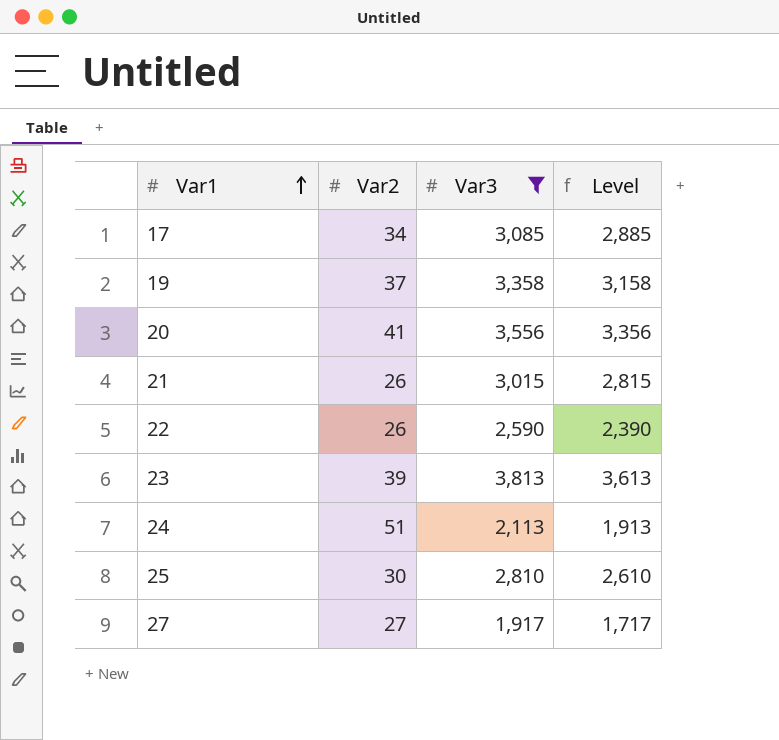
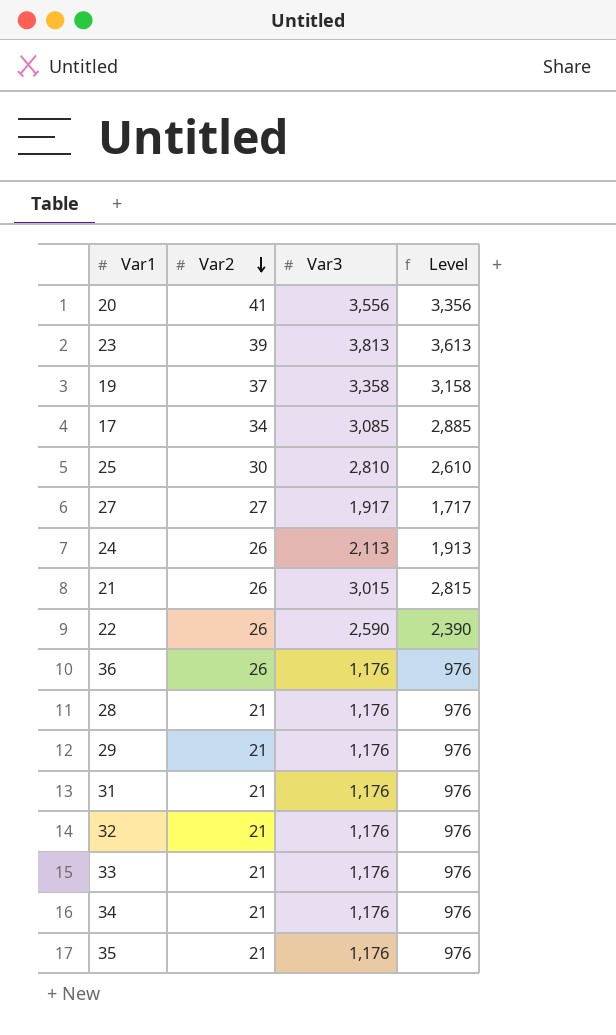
filter: Var3 != 1,176 -> none
row order: Var1 ascending -> Var2 descending
24 | Var2: 51 -> 26

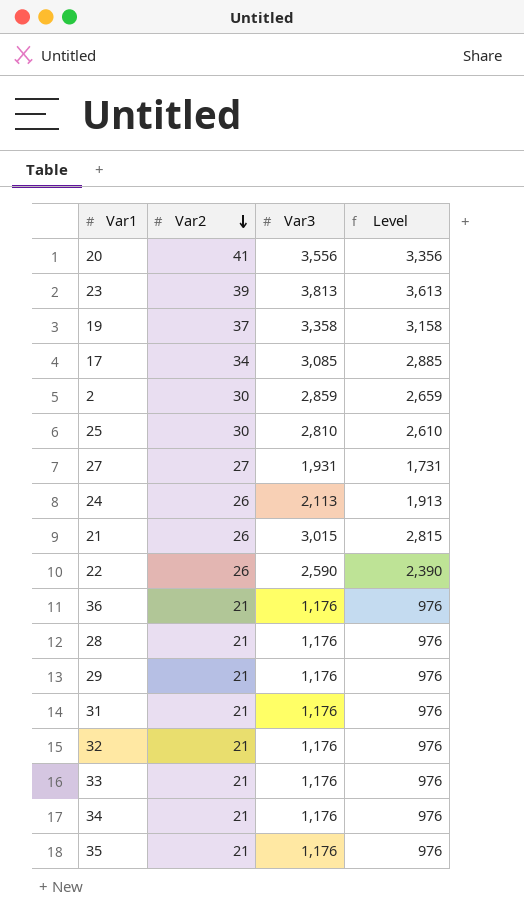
row 2: none -> 30 | 2,859 | 2,659
27 | Var3: 1,917 -> 1,931
27 | Level: 1,717 -> 1,731
36 | Var2: 26 -> 21

